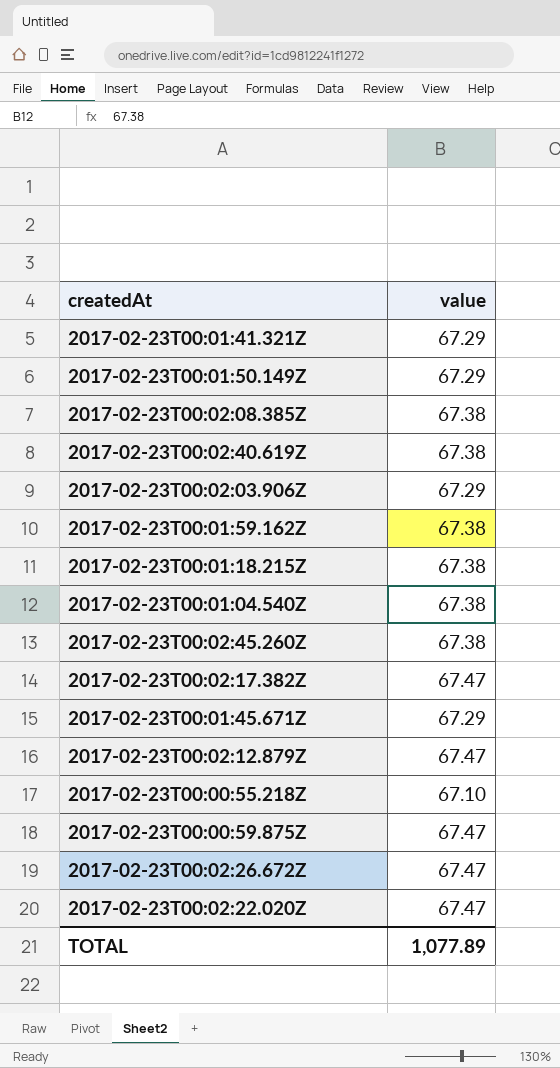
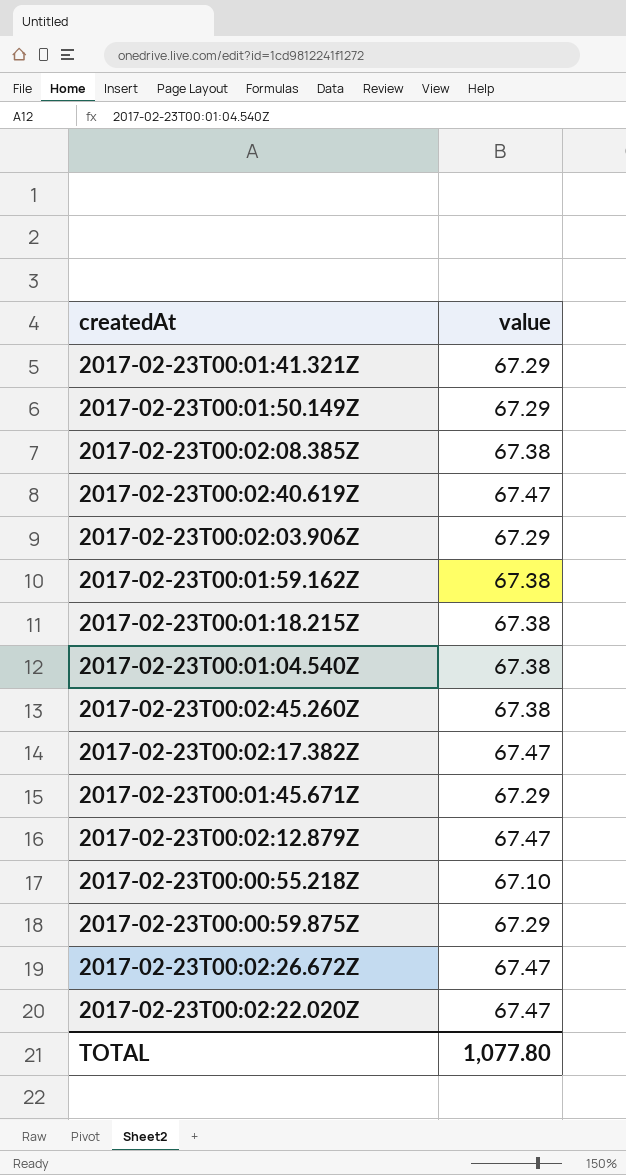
2017-02-23T00:02:40.619Z | value: 67.38 -> 67.47
2017-02-23T00:00:59.875Z | value: 67.47 -> 67.29
TOTAL | value: 1,077.89 -> 1,077.80

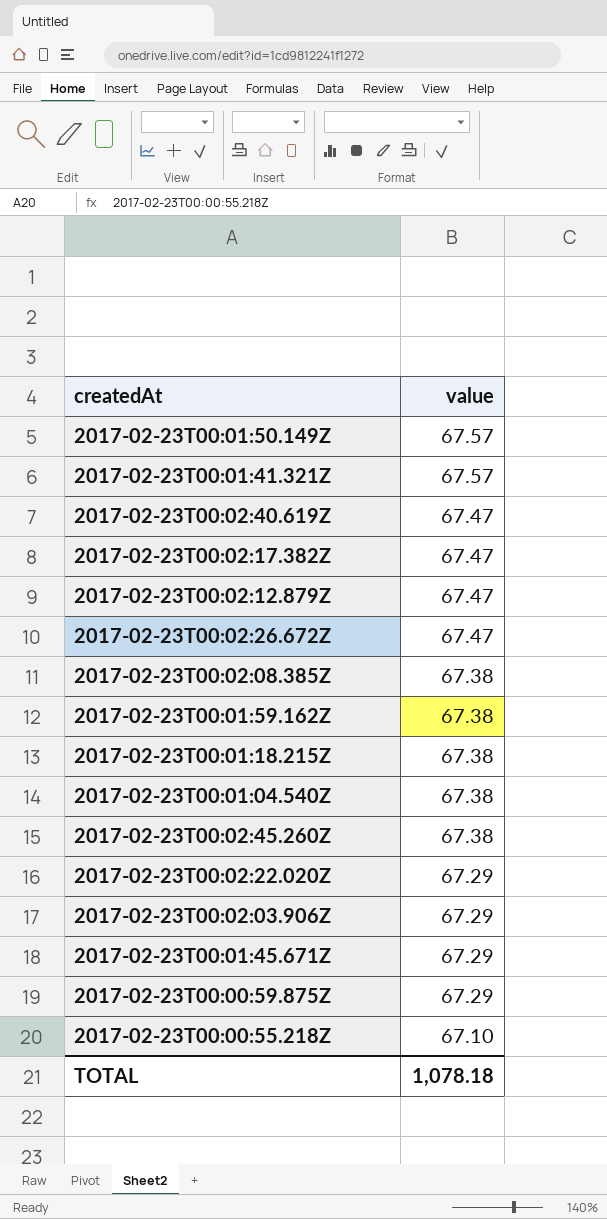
row order: none -> value descending
2017-02-23T00:01:50.149Z | value: 67.29 -> 67.57
2017-02-23T00:01:41.321Z | value: 67.29 -> 67.57
2017-02-23T00:02:22.020Z | value: 67.47 -> 67.29
TOTAL | value: 1,077.80 -> 1,078.18

